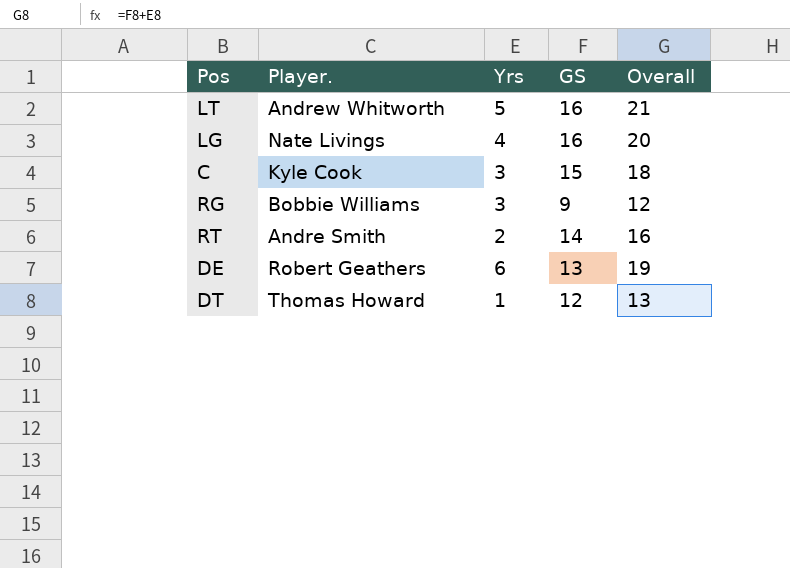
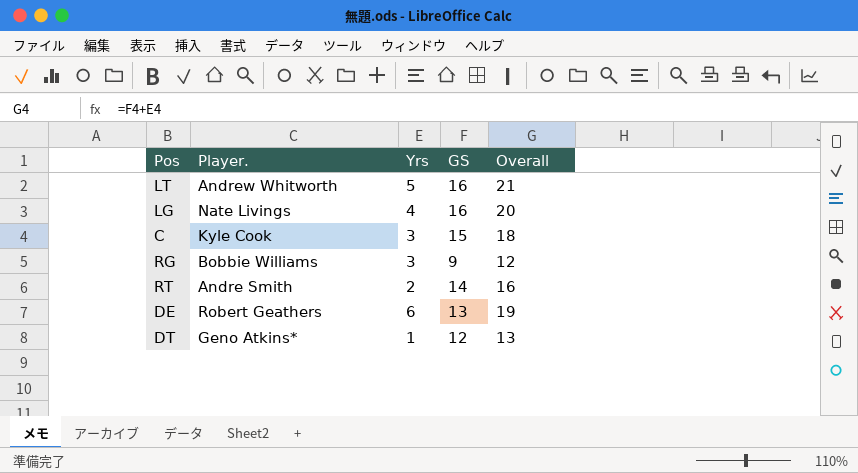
DT | Player.: Thomas Howard -> Geno Atkins*

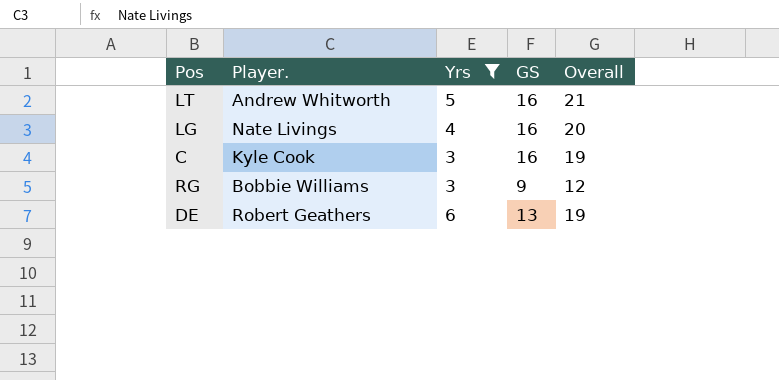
filter: none -> Yrs >= 3
C | GS: 15 -> 16
C | Overall: 18 -> 19

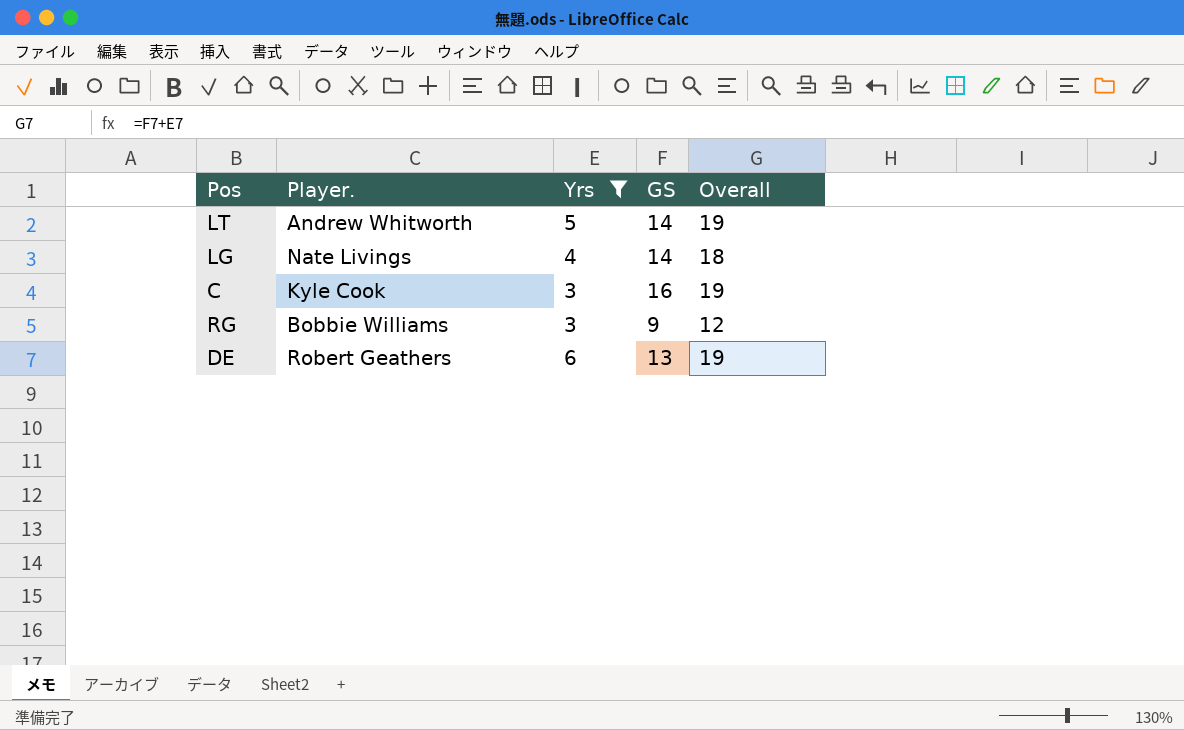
LT | GS: 16 -> 14
LT | Overall: 21 -> 19
LG | GS: 16 -> 14
LG | Overall: 20 -> 18

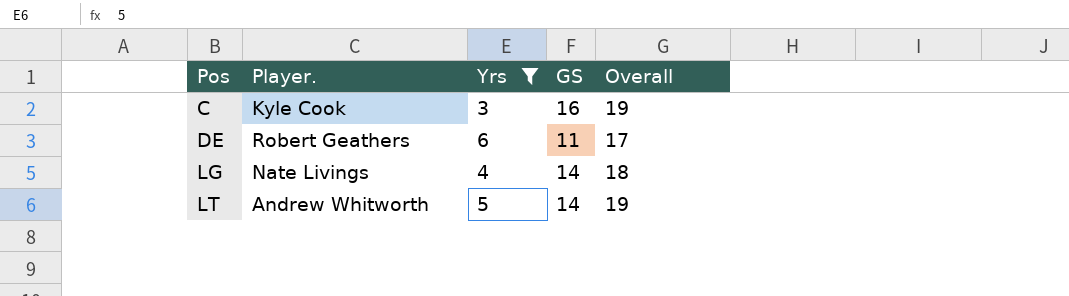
row order: none -> Pos ascending
row RG: Bobbie Williams | 3 | 9 | 12 -> none
DE | GS: 13 -> 11
DE | Overall: 19 -> 17

